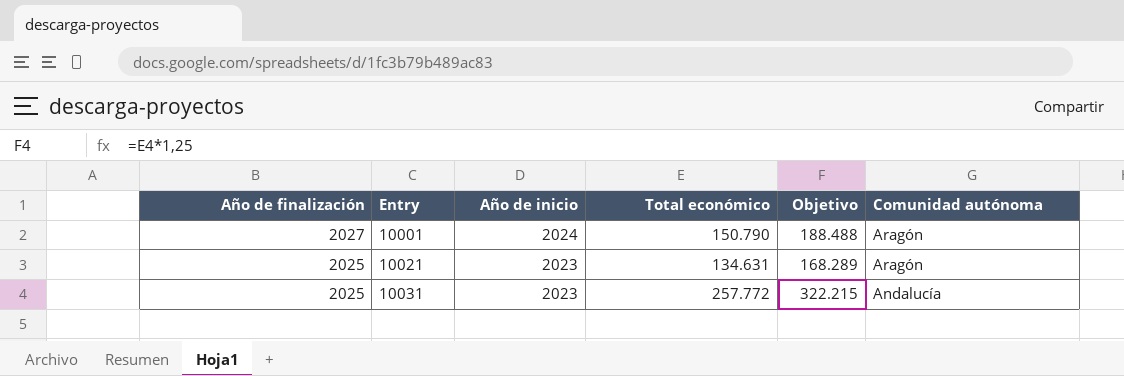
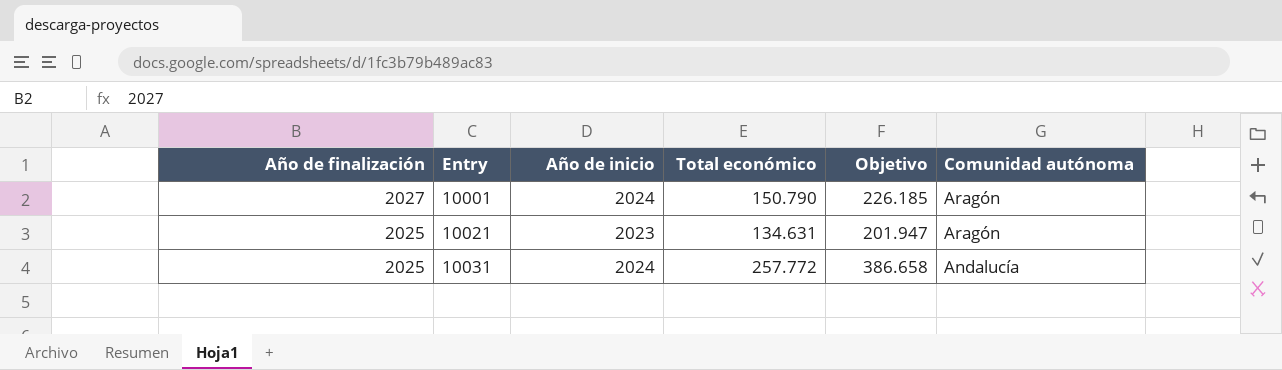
column Objetivo | formula: [Total económico] * 1,25 -> [Total económico] * 1,5
10031 | Año de inicio: 2023 -> 2024

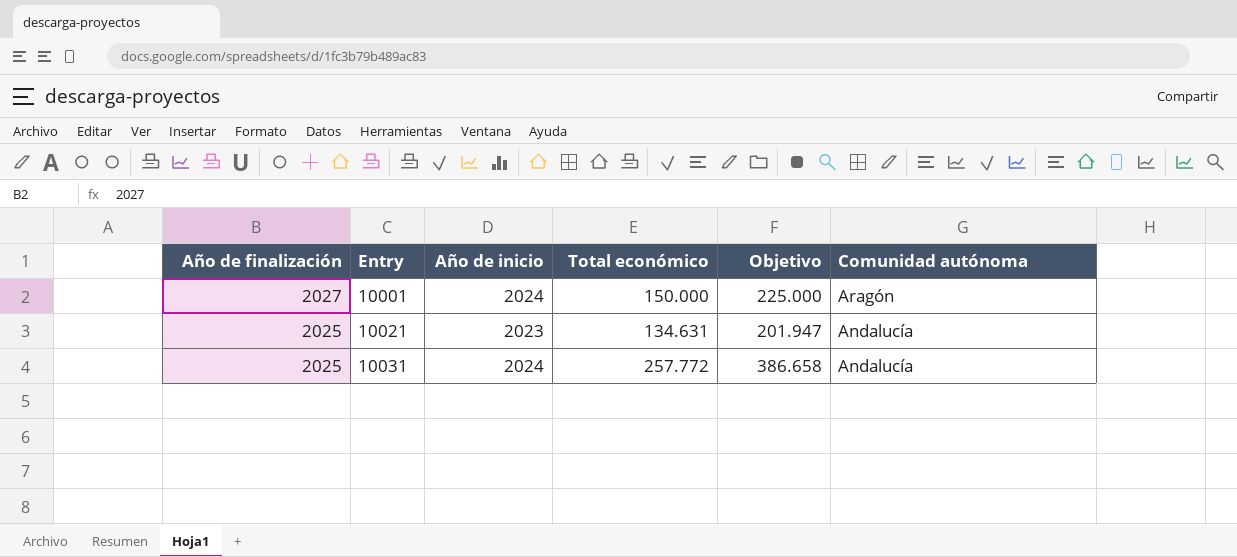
10001 | Total económico: 150.790 -> 150.000
10001 | Objetivo: 226.185 -> 225.000
10021 | Comunidad autónoma: Aragón -> Andalucía

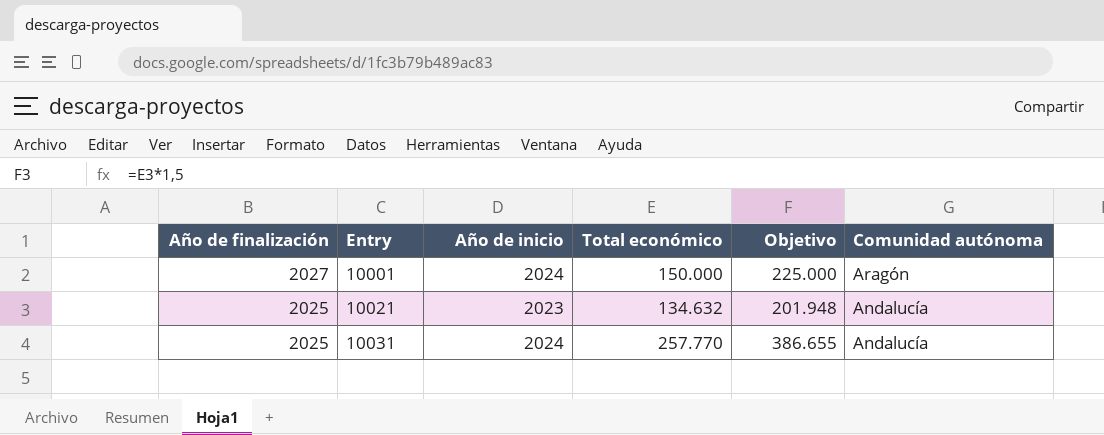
10021 | Total económico: 134.631 -> 134.632
10021 | Objetivo: 201.947 -> 201.948
10031 | Total económico: 257.772 -> 257.770
10031 | Objetivo: 386.658 -> 386.655

